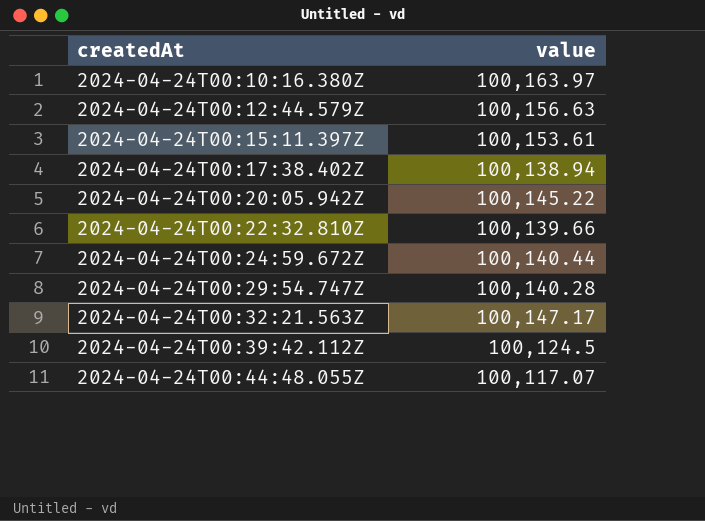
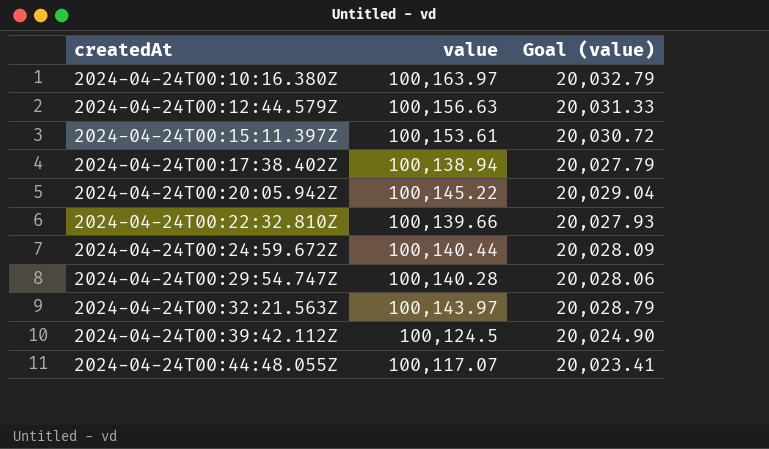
column Goal (value) | formula: none -> [value] * 0.2
2024-04-24T00:32:21.563Z | value: 100,147.17 -> 100,143.97

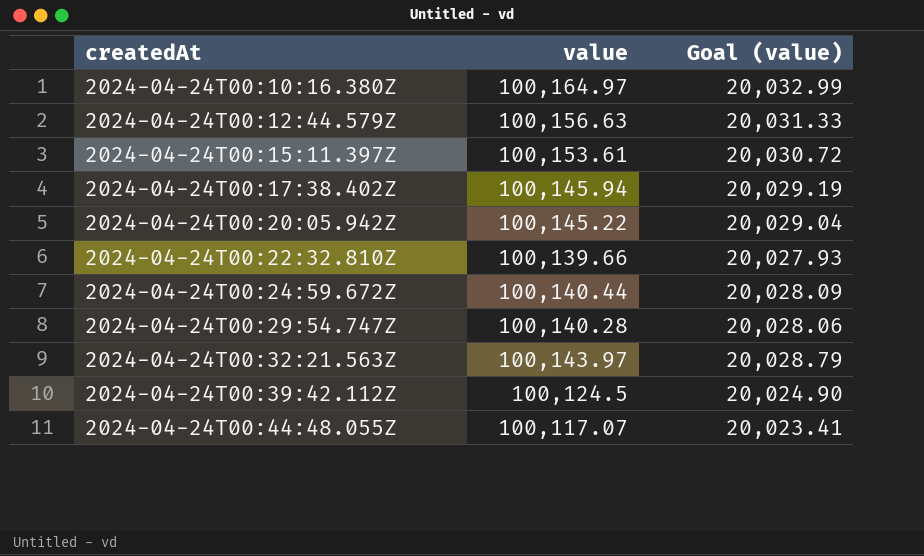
2024-04-24T00:10:16.380Z | value: 100,163.97 -> 100,164.97
2024-04-24T00:10:16.380Z | Goal (value): 20,032.79 -> 20,032.99
2024-04-24T00:17:38.402Z | value: 100,138.94 -> 100,145.94
2024-04-24T00:17:38.402Z | Goal (value): 20,027.79 -> 20,029.19

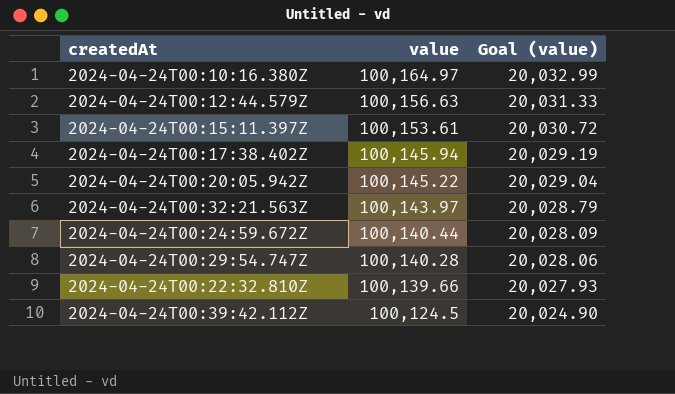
row order: createdAt ascending -> value descending
row 2024-04-24T00:44:48.055Z: 100,117.07 | 20,023.41 -> none

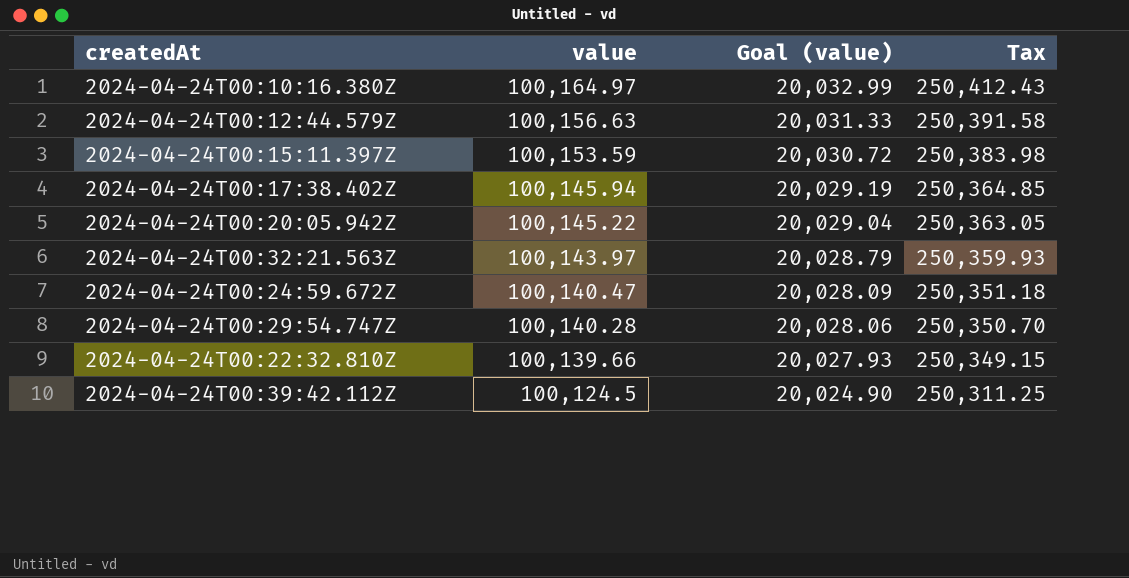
column Tax | formula: none -> [value] * 2.5
2024-04-24T00:15:11.397Z | value: 100,153.61 -> 100,153.59
2024-04-24T00:24:59.672Z | value: 100,140.44 -> 100,140.47

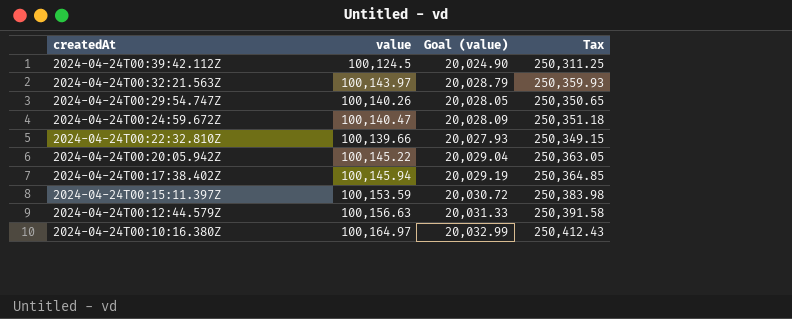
row order: value descending -> createdAt descending
2024-04-24T00:29:54.747Z | value: 100,140.28 -> 100,140.26
2024-04-24T00:29:54.747Z | Goal (value): 20,028.06 -> 20,028.05
2024-04-24T00:29:54.747Z | Tax: 250,350.70 -> 250,350.65

